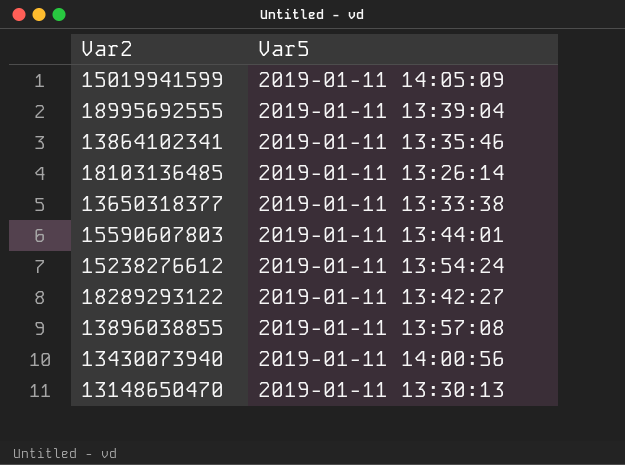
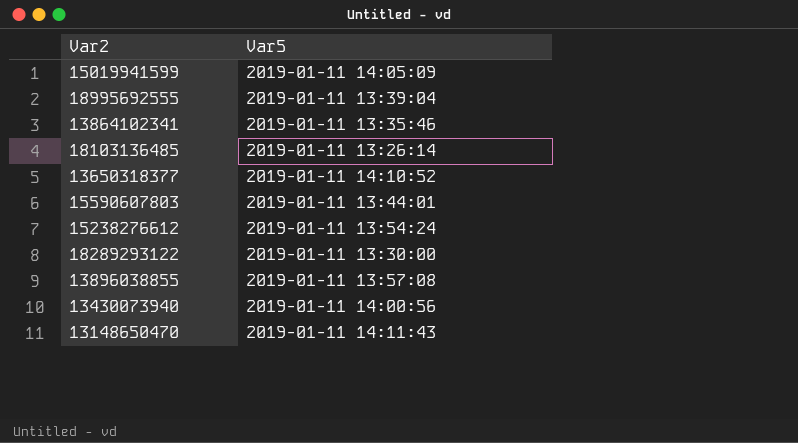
13650318377 | Var5: 2019-01-11 13:33:38 -> 2019-01-11 14:10:52
18289293122 | Var5: 2019-01-11 13:42:27 -> 2019-01-11 13:30:00
13148650470 | Var5: 2019-01-11 13:30:13 -> 2019-01-11 14:11:43

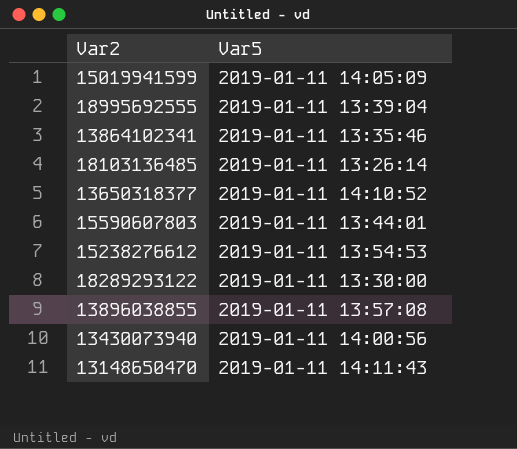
15238276612 | Var5: 2019-01-11 13:54:24 -> 2019-01-11 13:54:53

